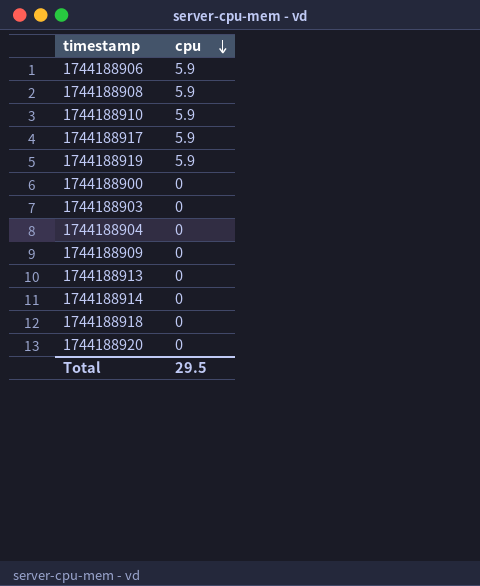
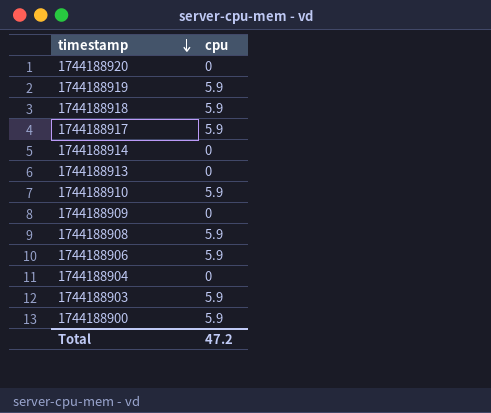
row order: cpu descending -> timestamp descending
1744188918 | cpu: 0 -> 5.9
1744188903 | cpu: 0 -> 5.9
1744188900 | cpu: 0 -> 5.9
Total | cpu: 29.5 -> 47.2

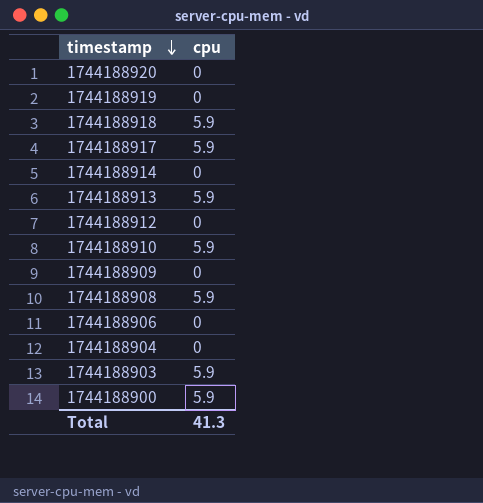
1744188919 | cpu: 5.9 -> 0
1744188913 | cpu: 0 -> 5.9
row 1744188912: none -> 0
1744188906 | cpu: 5.9 -> 0
Total | cpu: 47.2 -> 41.3

